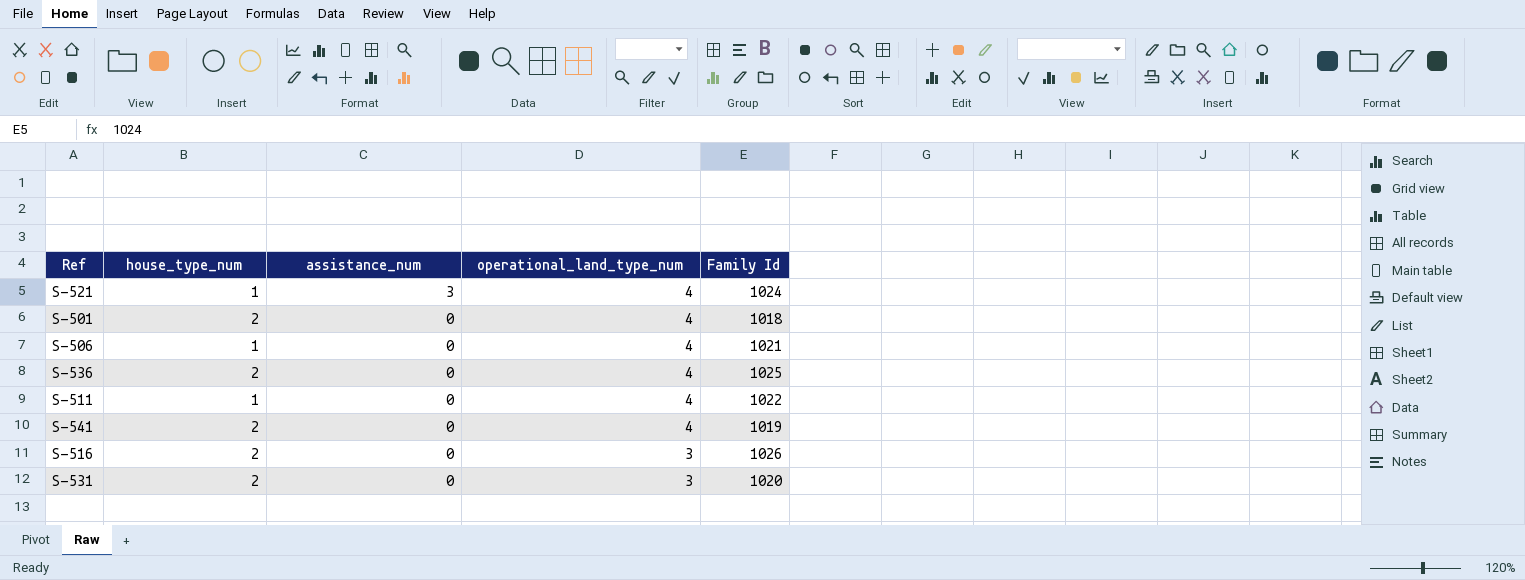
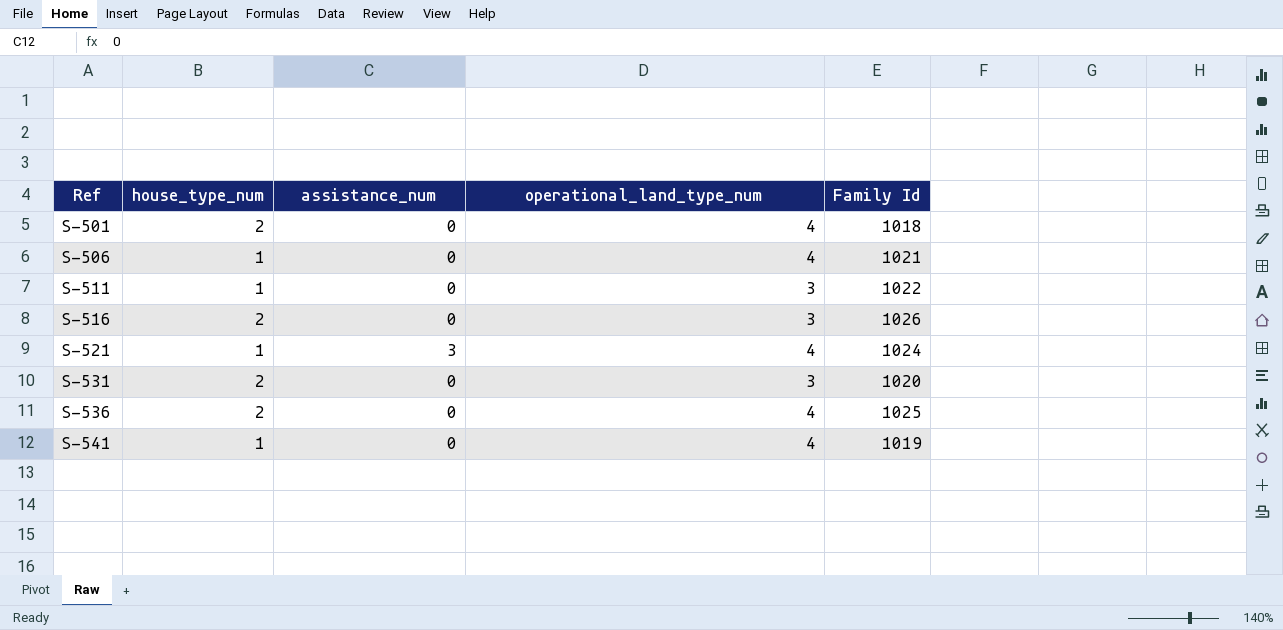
row order: assistance_num descending -> Ref ascending
S-511 | operational_land_type_num: 4 -> 3
S-541 | house_type_num: 2 -> 1

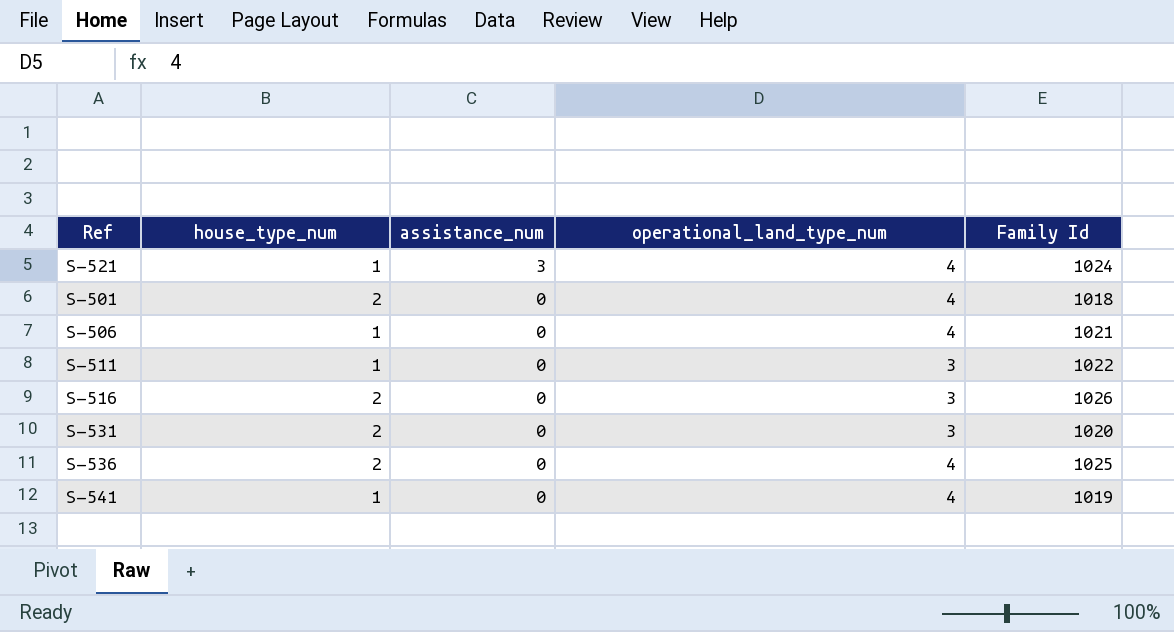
row order: Ref ascending -> assistance_num descending

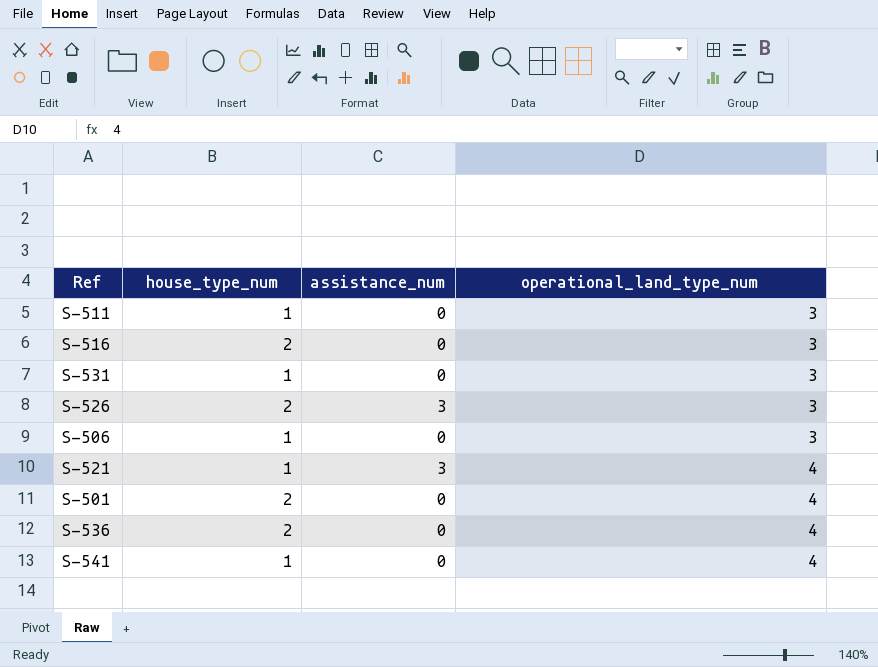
row order: assistance_num descending -> operational_land_type_num ascending
column Family Id | position: 5 -> none
S-531 | house_type_num: 2 -> 1
row S-526: none -> 2 | 3 | 3
S-506 | operational_land_type_num: 4 -> 3

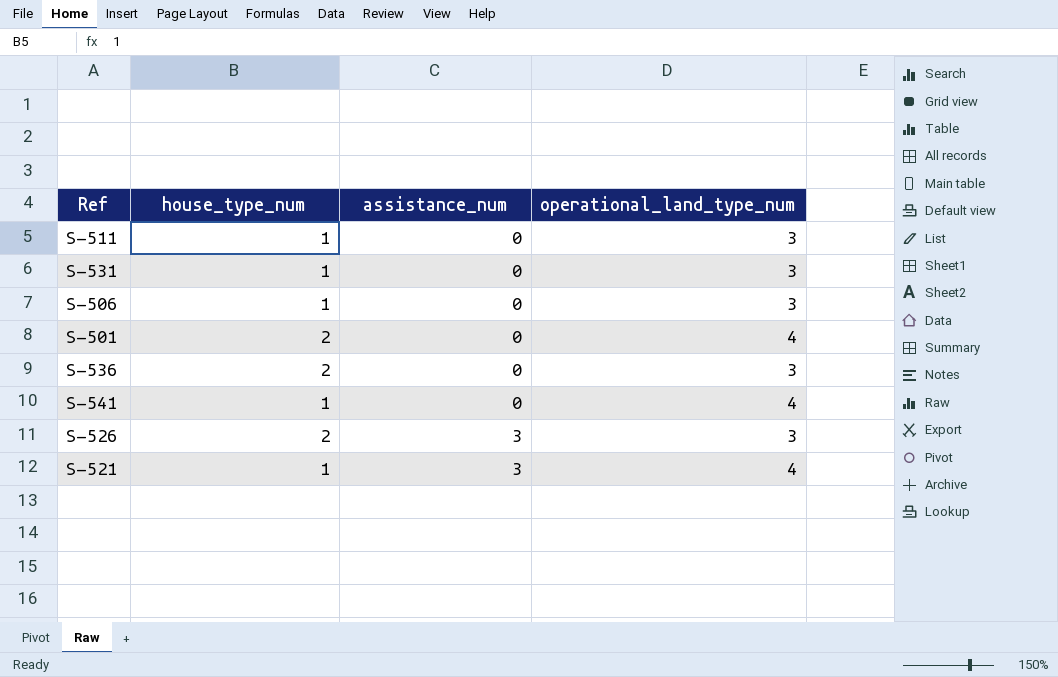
row order: operational_land_type_num ascending -> assistance_num ascending
row S-516: 2 | 0 | 3 -> none
S-536 | operational_land_type_num: 4 -> 3

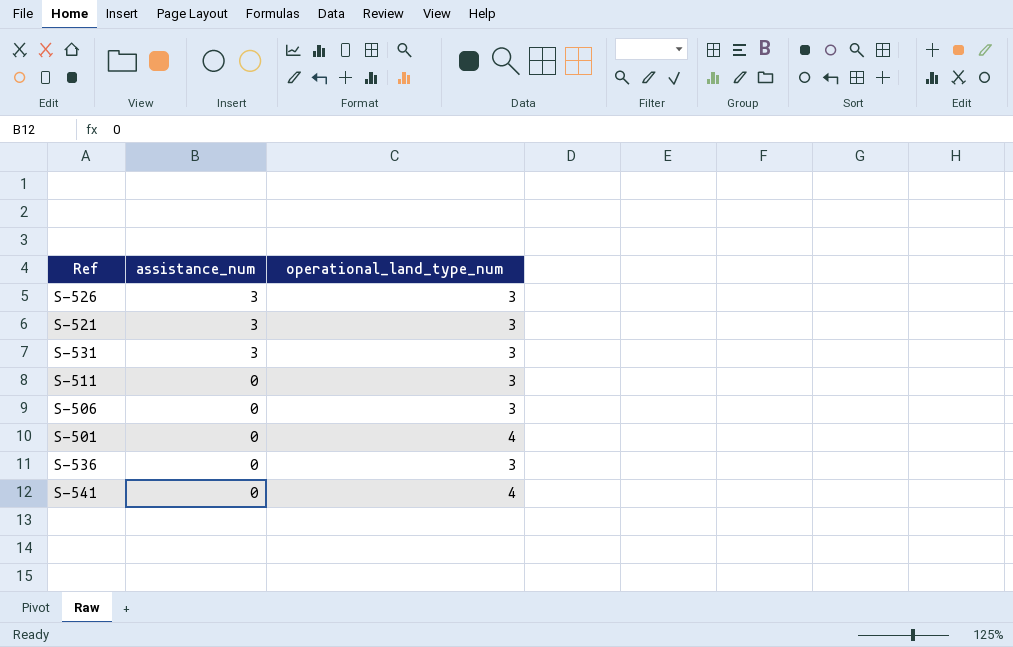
row order: assistance_num ascending -> assistance_num descending
column house_type_num | position: 2 -> none
S-521 | operational_land_type_num: 4 -> 3
S-531 | assistance_num: 0 -> 3

